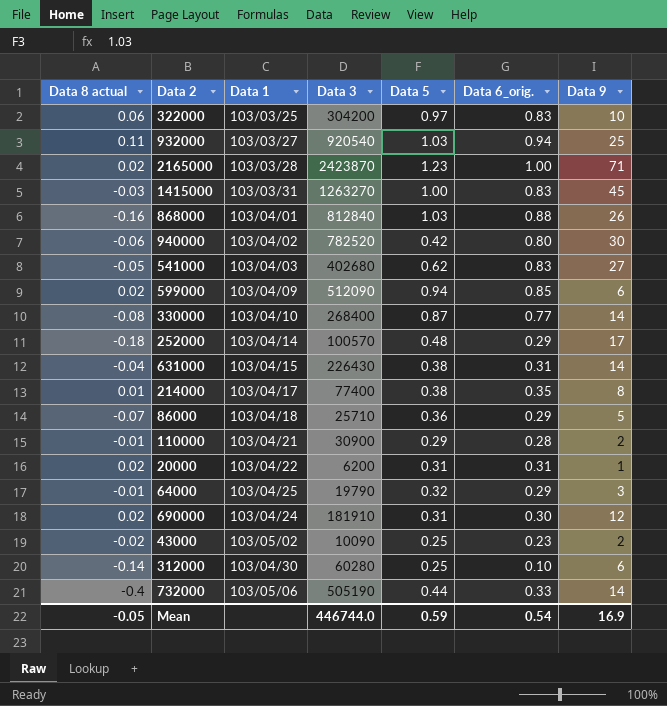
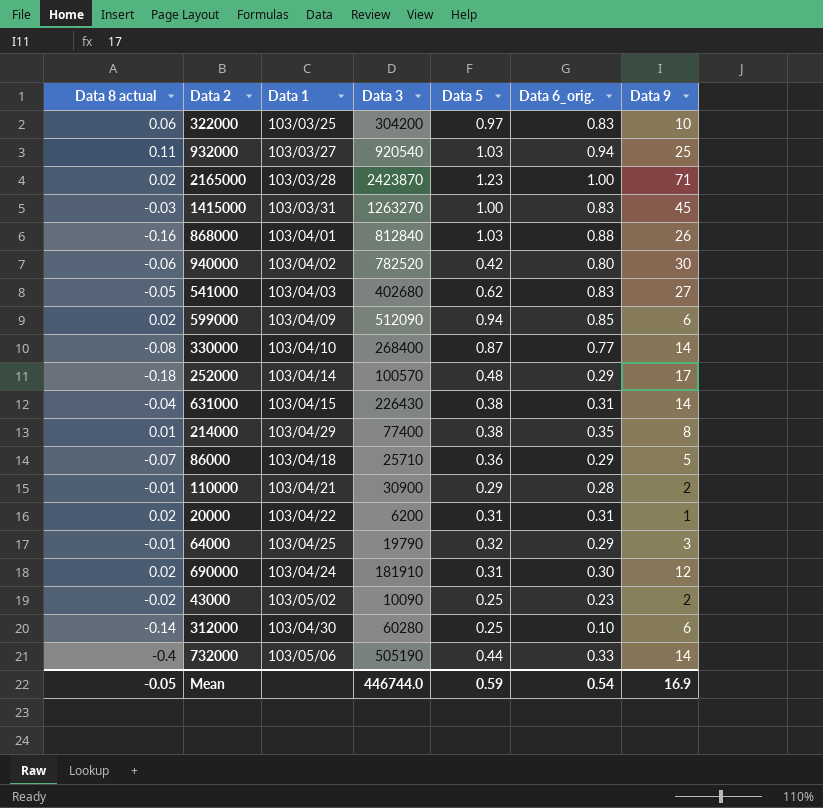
214000 | Data 1: 103/04/17 -> 103/04/29

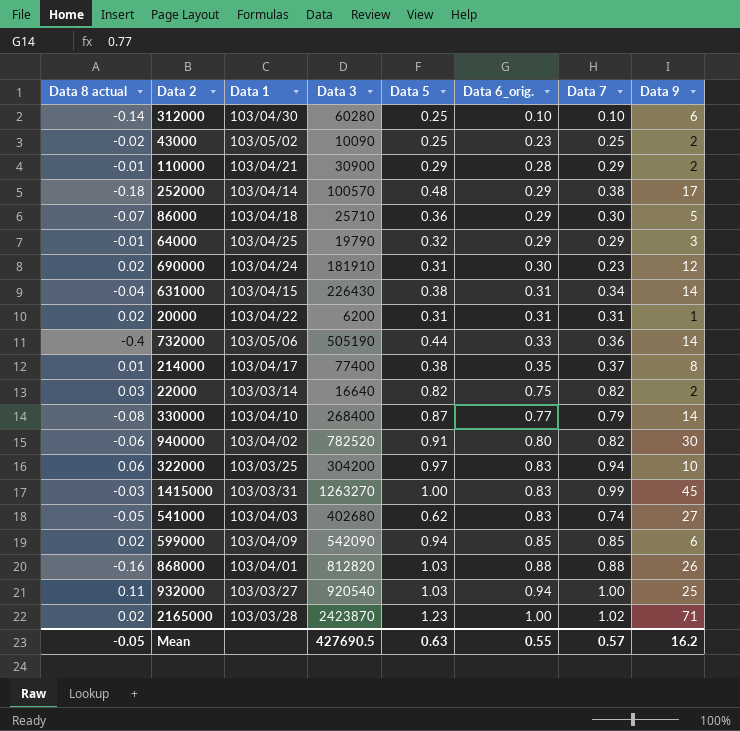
row order: none -> Data 6_orig. ascending
column Data 7 | position: none -> 7
214000 | Data 1: 103/04/29 -> 103/04/17
row 22000: none -> 0.03 | 103/03/14 | 16640 | 0.82 | 0.75 | 0.82 | 2
940000 | Data 5: 0.42 -> 0.91
599000 | Data 3: 512090 -> 542090
868000 | Data 3: 812840 -> 812820
Mean | Data 3: 446744.0 -> 427690.5
Mean | Data 5: 0.59 -> 0.63
Mean | Data 6_orig.: 0.54 -> 0.55
Mean | Data 9: 16.9 -> 16.2

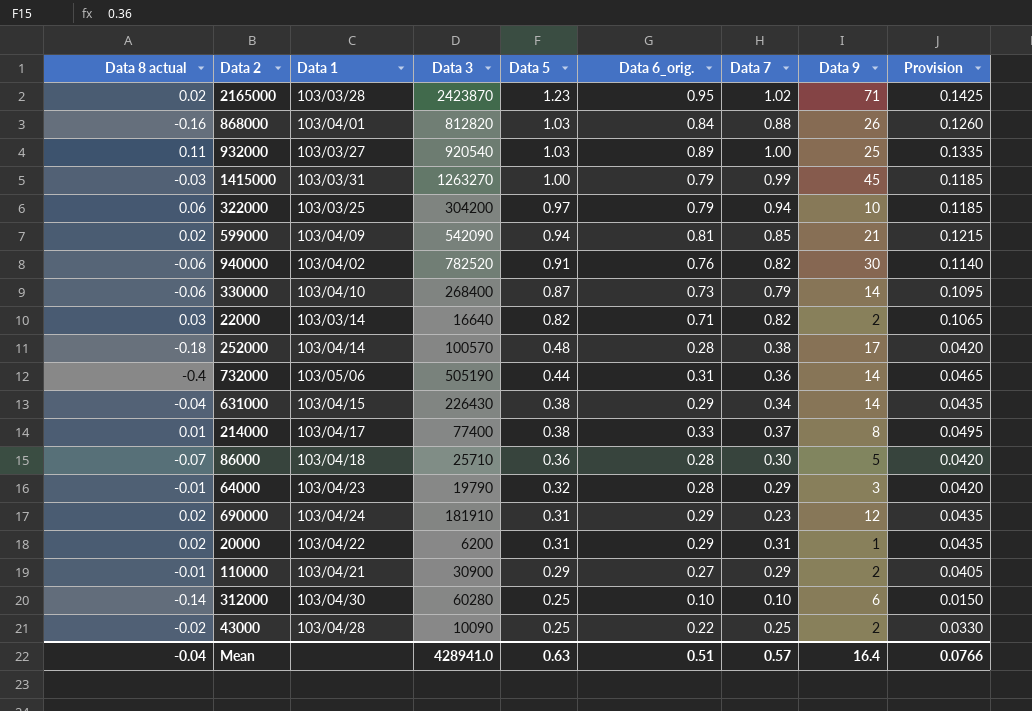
row order: Data 6_orig. ascending -> Data 5 descending
column Provision | formula: none -> [Data 6_orig.] * 0.15
row 541000: -0.05 | 103/04/03 | 402680 | 0.62 | 0.83 | 0.74 | 27 -> none
2165000 | Data 6_orig.: 1.00 -> 0.95
868000 | Data 6_orig.: 0.88 -> 0.84
932000 | Data 6_orig.: 0.94 -> 0.89
1415000 | Data 6_orig.: 0.83 -> 0.79
322000 | Data 6_orig.: 0.83 -> 0.79
599000 | Data 6_orig.: 0.85 -> 0.81
599000 | Data 9: 6 -> 21
940000 | Data 6_orig.: 0.80 -> 0.76
330000 | Data 8 actual: -0.08 -> -0.06
330000 | Data 6_orig.: 0.77 -> 0.73
22000 | Data 6_orig.: 0.75 -> 0.71
252000 | Data 6_orig.: 0.29 -> 0.28
732000 | Data 6_orig.: 0.33 -> 0.31
631000 | Data 6_orig.: 0.31 -> 0.29
214000 | Data 6_orig.: 0.35 -> 0.33
86000 | Data 6_orig.: 0.29 -> 0.28
64000 | Data 1: 103/04/25 -> 103/04/23
64000 | Data 6_orig.: 0.29 -> 0.28
690000 | Data 6_orig.: 0.30 -> 0.29
20000 | Data 6_orig.: 0.31 -> 0.29
110000 | Data 6_orig.: 0.28 -> 0.27
43000 | Data 1: 103/05/02 -> 103/04/28
43000 | Data 6_orig.: 0.23 -> 0.22
Mean | Data 8 actual: -0.05 -> -0.04
Mean | Data 3: 427690.5 -> 428941.0
Mean | Data 6_orig.: 0.55 -> 0.51
Mean | Data 9: 16.2 -> 16.4

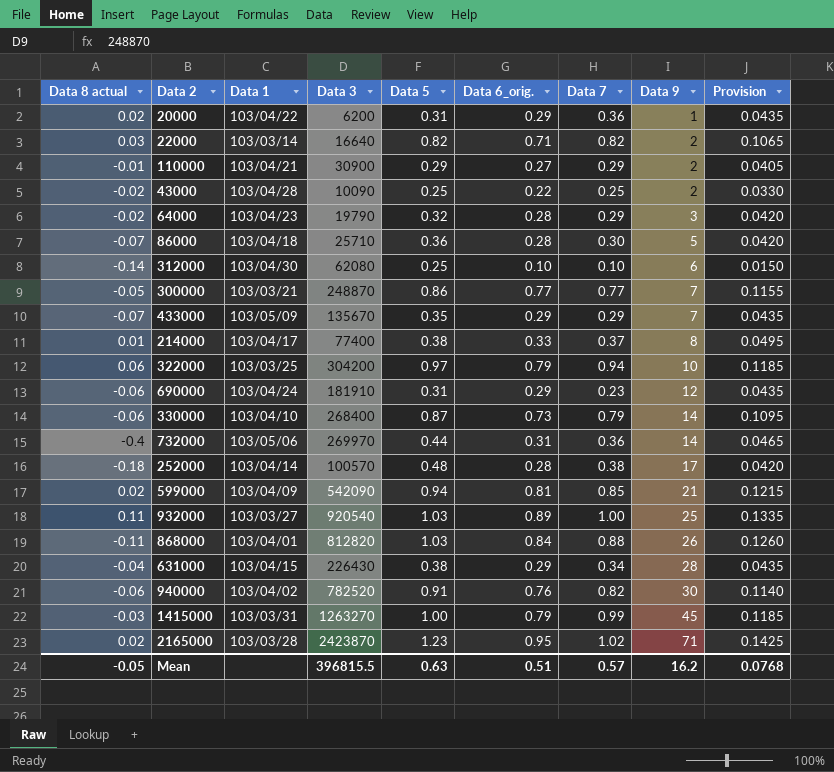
row order: Data 5 descending -> Data 9 ascending
20000 | Data 7: 0.31 -> 0.36
64000 | Data 8 actual: -0.01 -> -0.02
312000 | Data 3: 60280 -> 62080
row 300000: none -> -0.05 | 103/03/21 | 248870 | 0.86 | 0.77 | 0.77 | 7 | 0.1155
row 433000: none -> -0.07 | 103/05/09 | 135670 | 0.35 | 0.29 | 0.29 | 7 | 0.0435
690000 | Data 8 actual: 0.02 -> -0.06
732000 | Data 3: 505190 -> 269970
868000 | Data 8 actual: -0.16 -> -0.11
631000 | Data 9: 14 -> 28
Mean | Data 8 actual: -0.04 -> -0.05
Mean | Data 3: 428941.0 -> 396815.5
Mean | Data 9: 16.4 -> 16.2
Mean | Provision: 0.0766 -> 0.0768

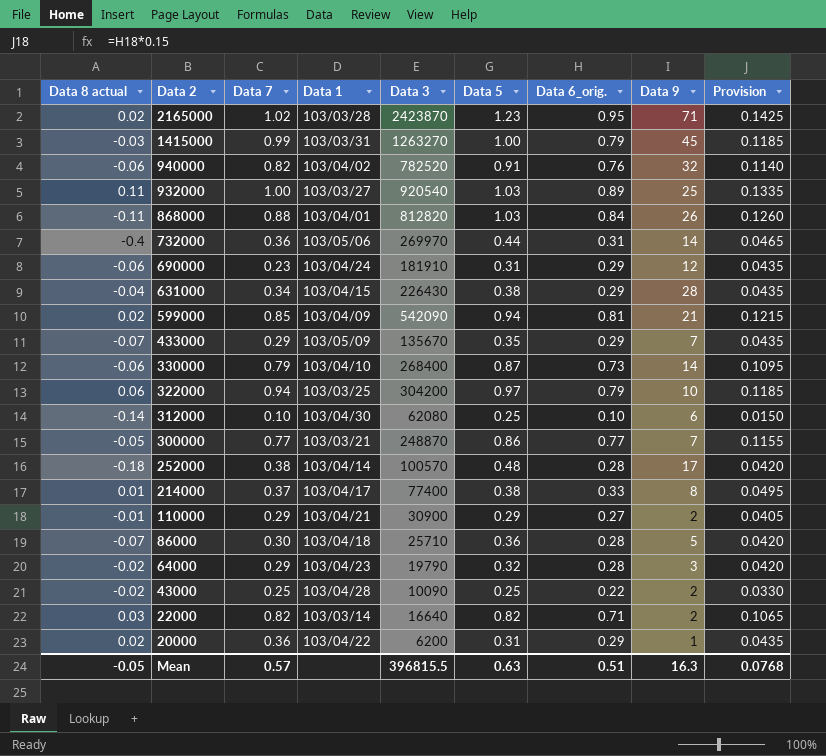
row order: Data 9 ascending -> Data 2 descending
column Data 7 | position: 7 -> 3
940000 | Data 9: 30 -> 32
Mean | Data 9: 16.2 -> 16.3

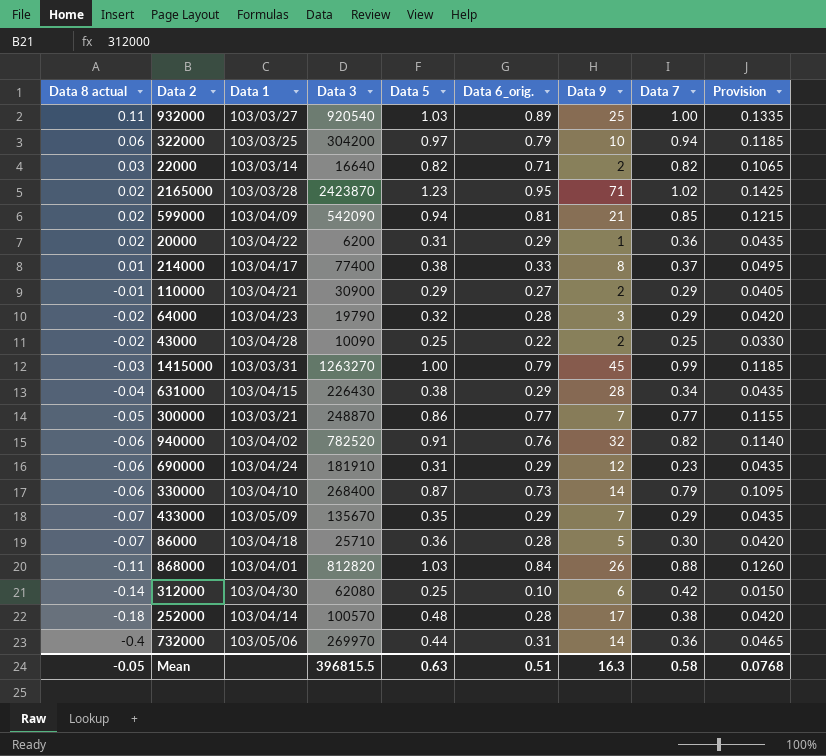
row order: Data 2 descending -> Data 8 actual descending
column Data 7 | position: 3 -> 8
312000 | Data 7: 0.10 -> 0.42
Mean | Data 7: 0.57 -> 0.58

